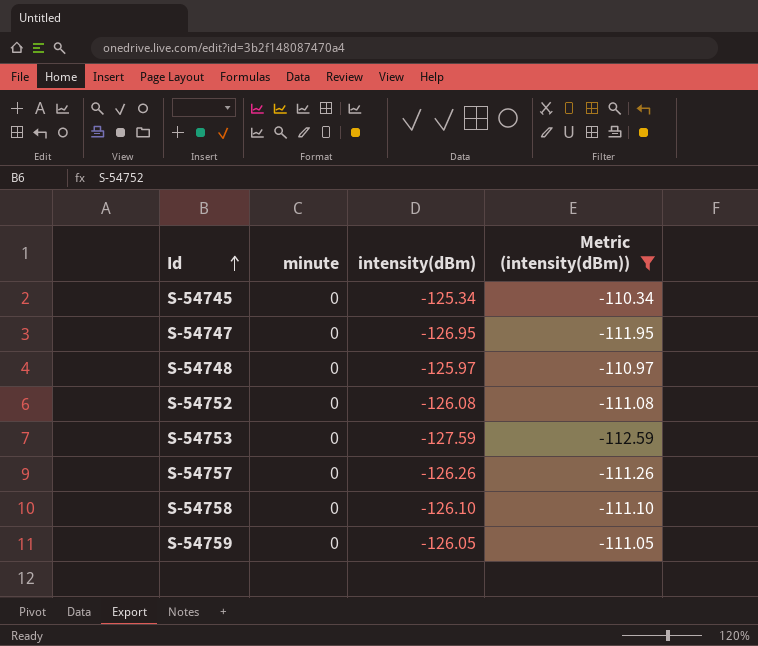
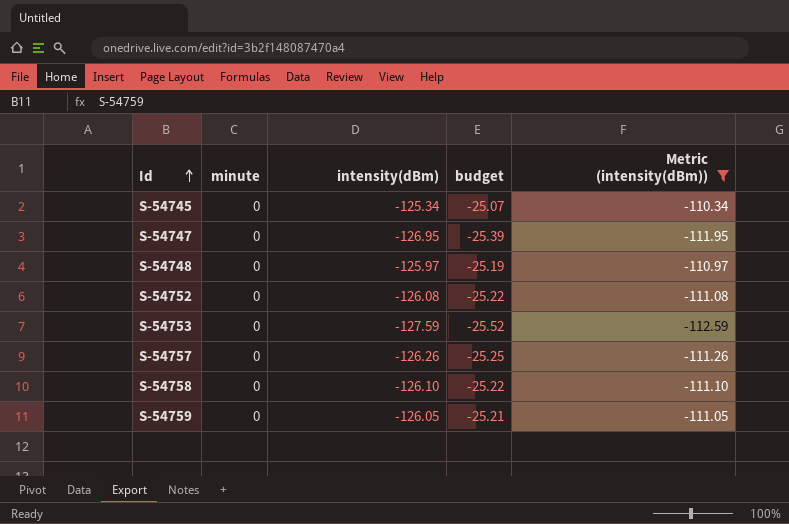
column budget | formula: none -> [intensity(dBm)] * 0.2

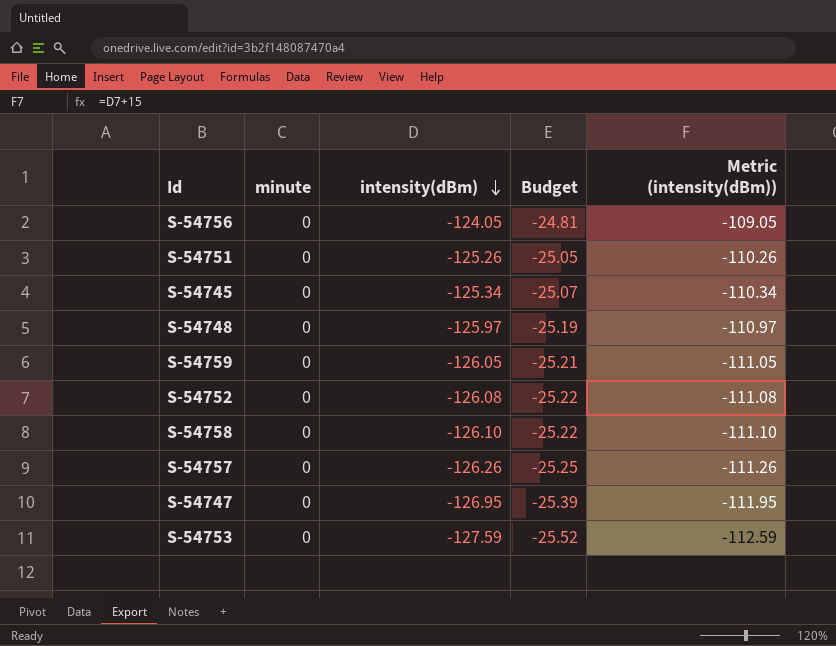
filter: Metric (intensity(dBm)) <= -110.34 -> none
row order: Id ascending -> intensity(dBm) descending
column name: budget -> Budget

